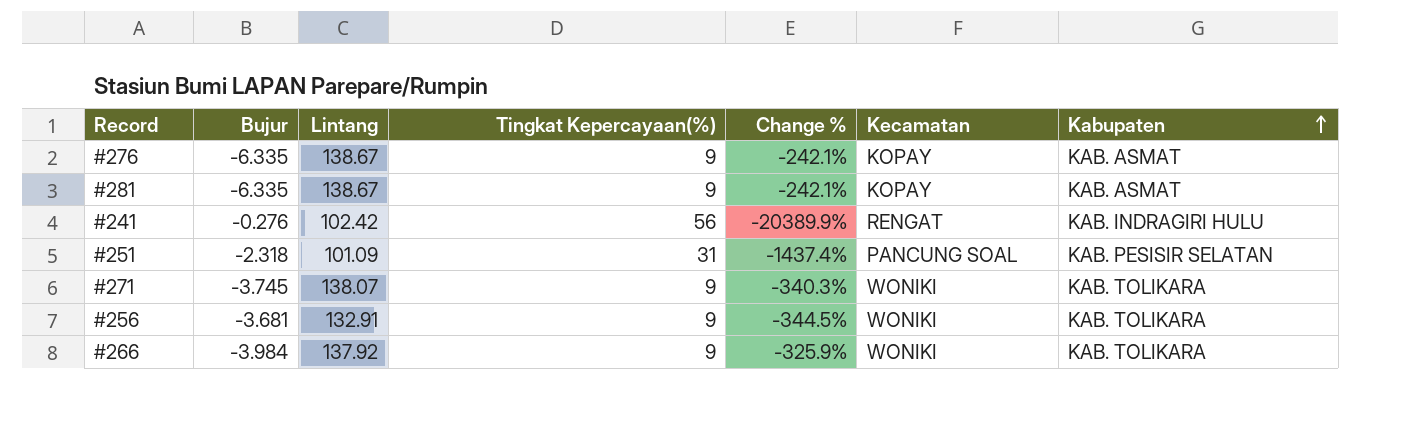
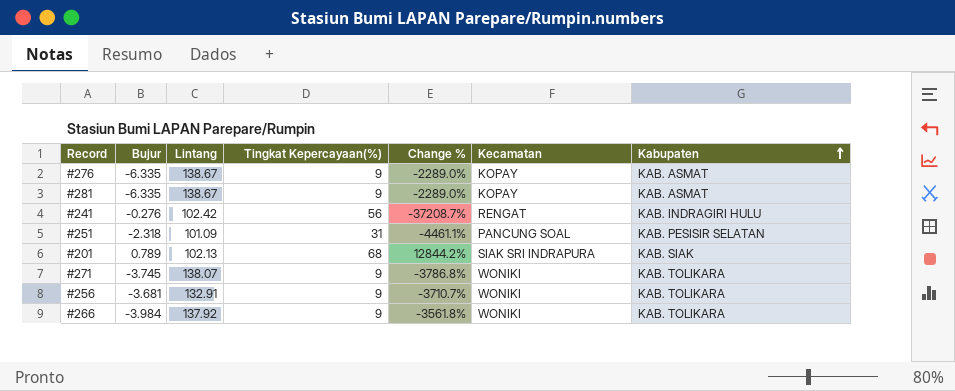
column Change % | formula: ([Tingkat Kepercayaan(%)] - [Bujur]) / [Bujur] -> ([Lintang] - [Bujur]) / [Bujur]
row #201: none -> 0.789 | 102.13 | 68 | 12844.2% | SIAK SRI INDRAPURA | KAB. SIAK

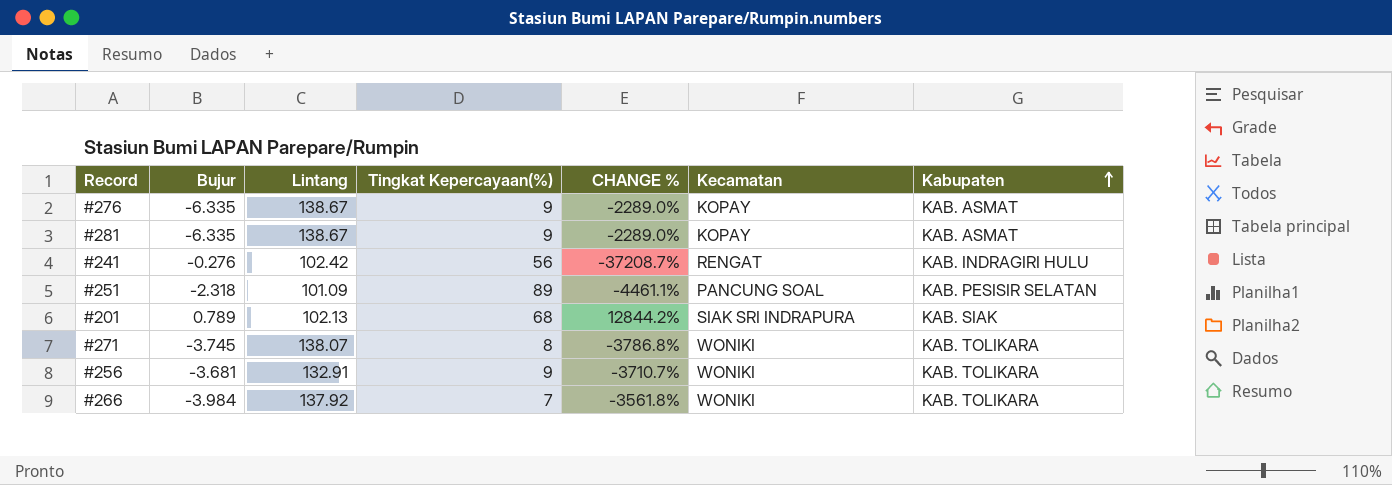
column name: Change % -> CHANGE %
#251 | Tingkat Kepercayaan(%): 31 -> 89
#271 | Tingkat Kepercayaan(%): 9 -> 8
#266 | Tingkat Kepercayaan(%): 9 -> 7

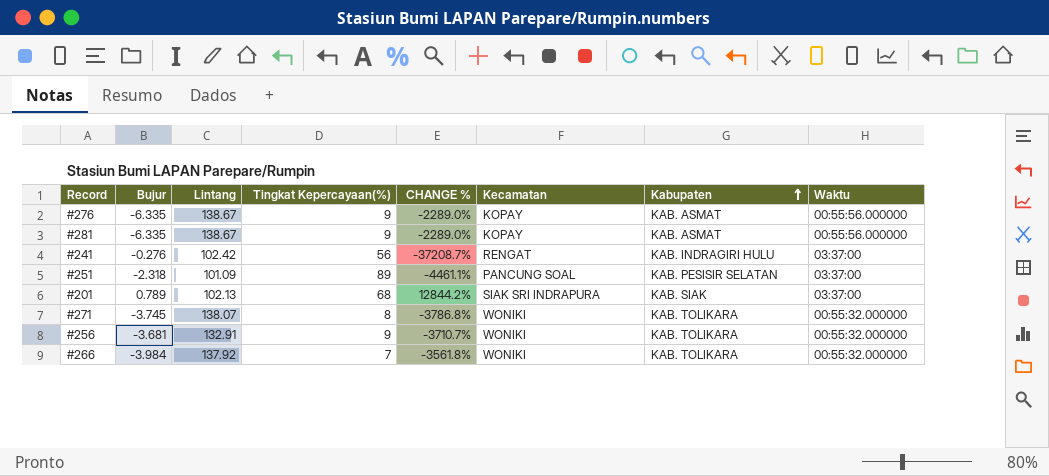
column Waktu | position: none -> 8

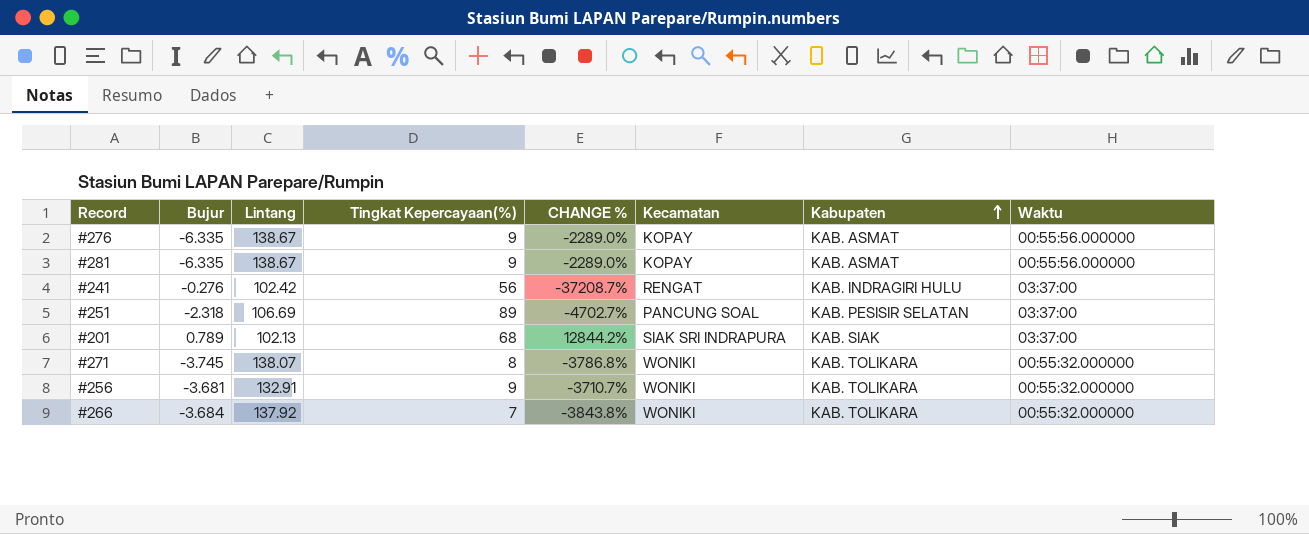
#251 | Lintang: 101.09 -> 106.69
#251 | CHANGE %: -4461.1% -> -4702.7%
#266 | Bujur: -3.984 -> -3.684
#266 | CHANGE %: -3561.8% -> -3843.8%

